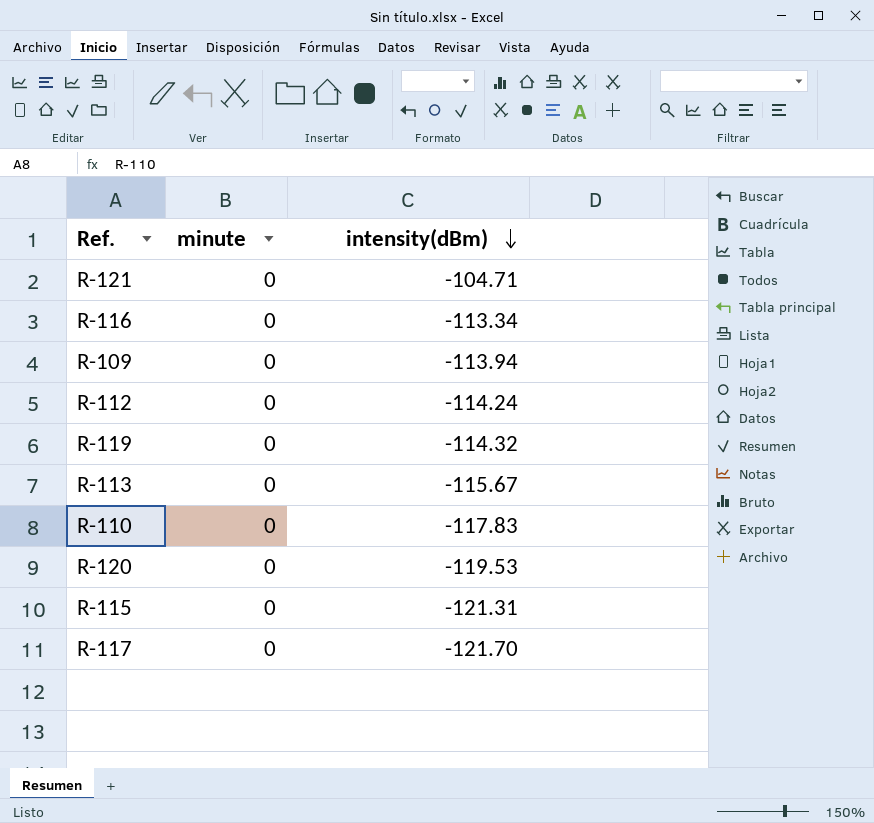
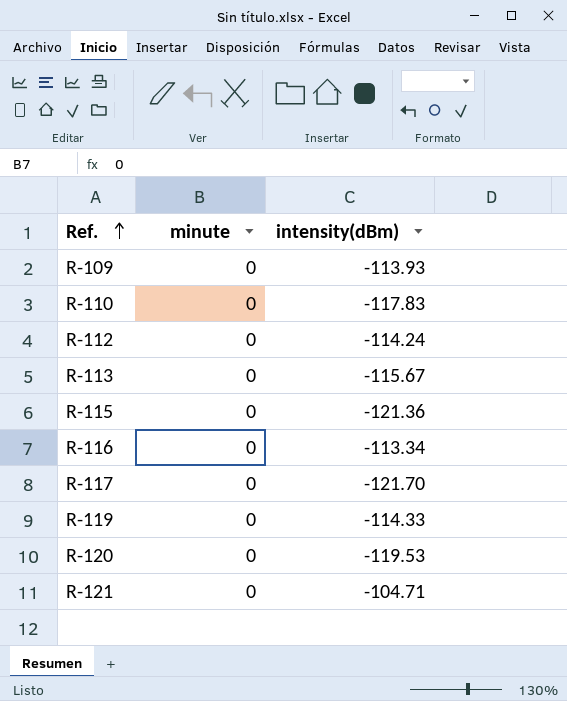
row order: intensity(dBm) descending -> Ref. ascending
R-109 | intensity(dBm): -113.94 -> -113.93
R-115 | intensity(dBm): -121.31 -> -121.36
R-119 | intensity(dBm): -114.32 -> -114.33

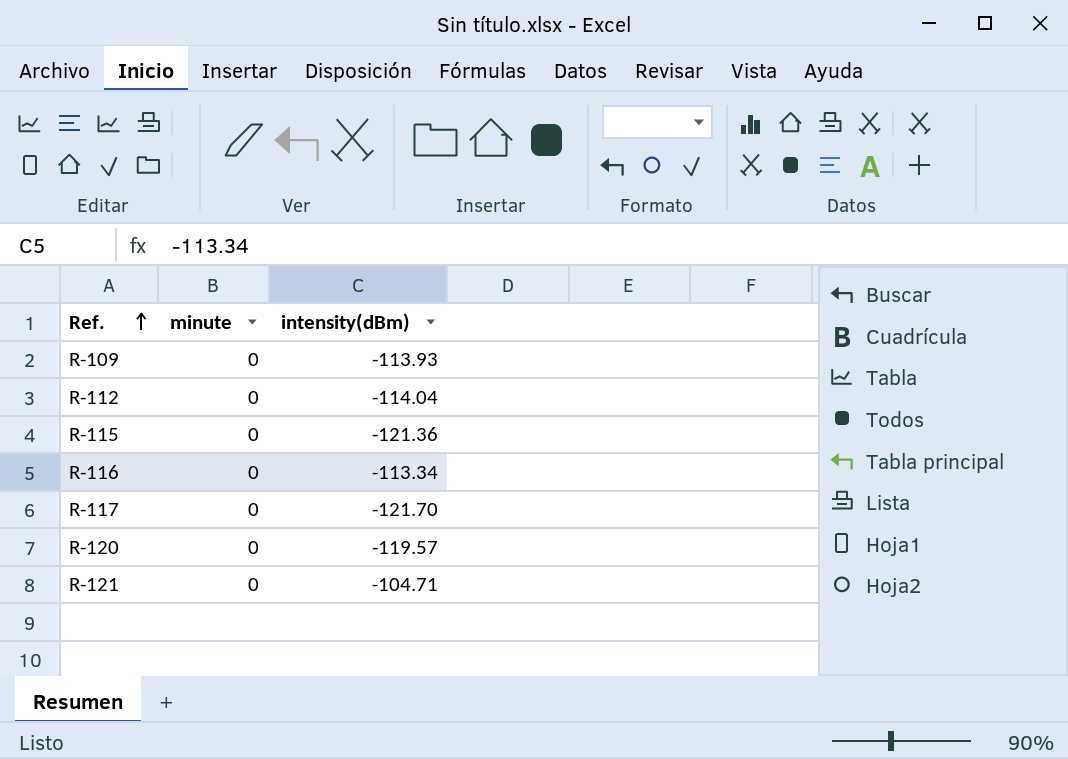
row R-110: 0 | -117.83 -> none
row R-113: 0 | -115.67 -> none
row R-119: 0 | -114.33 -> none
R-112 | intensity(dBm): -114.24 -> -114.04
R-120 | intensity(dBm): -119.53 -> -119.57

